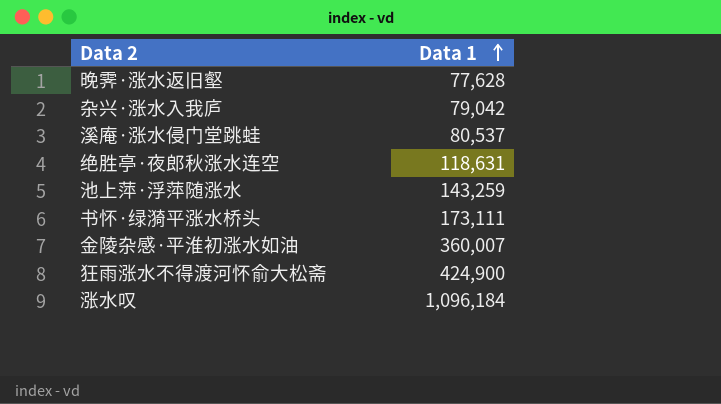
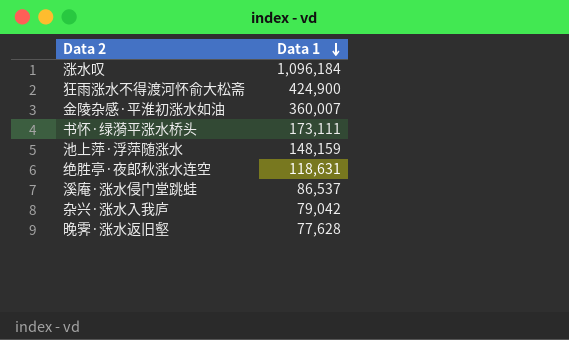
row order: Data 1 ascending -> Data 1 descending
池上萍·浮萍随涨水 | Data 1: 143,259 -> 148,159
溪庵·涨水侵门堂跳蛙 | Data 1: 80,537 -> 86,537

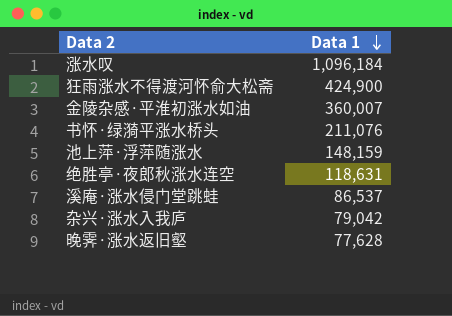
书怀·绿漪平涨水桥头 | Data 1: 173,111 -> 211,076

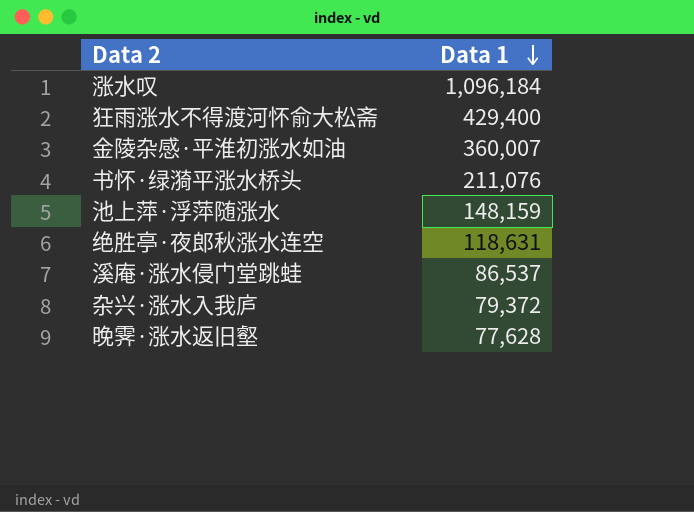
狂雨涨水不得渡河怀俞大松斋 | Data 1: 424,900 -> 429,400
杂兴·涨水入我庐 | Data 1: 79,042 -> 79,372

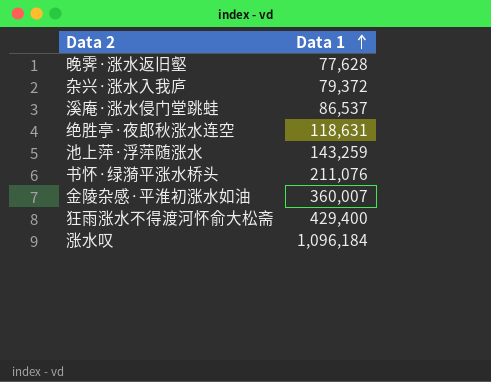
row order: Data 1 descending -> Data 1 ascending
池上萍·浮萍随涨水 | Data 1: 148,159 -> 143,259

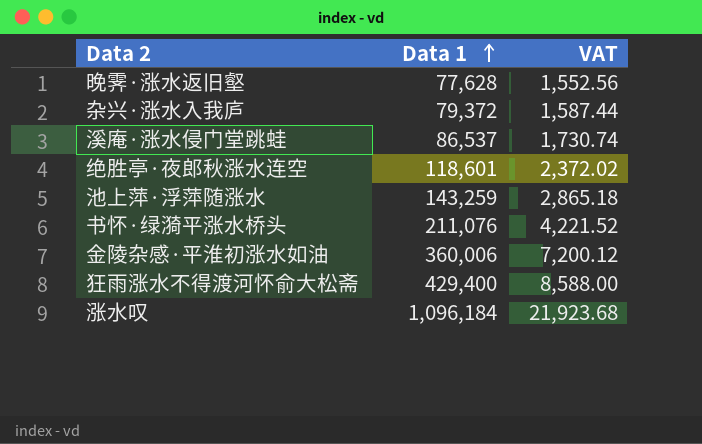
column VAT | formula: none -> [Data 1] * 0.02
绝胜亭·夜郎秋涨水连空 | Data 1: 118,631 -> 118,601
金陵杂感·平淮初涨水如油 | Data 1: 360,007 -> 360,006

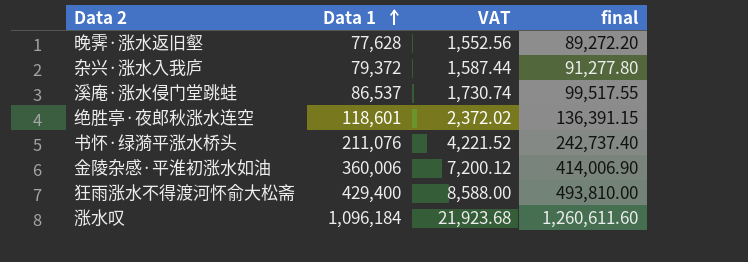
column final | formula: none -> [Data 1] * 1.15
row 池上萍·浮萍随涨水: 143,259 | 2,865.18 -> none

